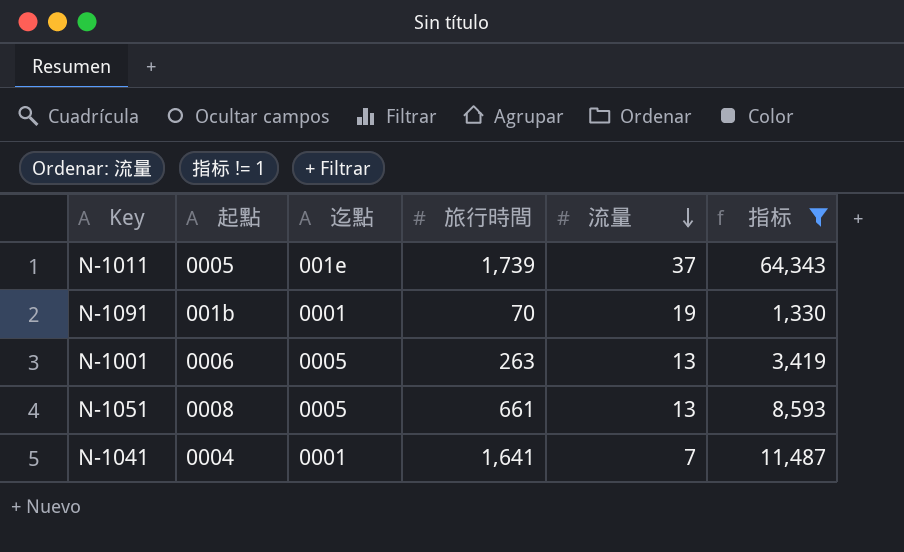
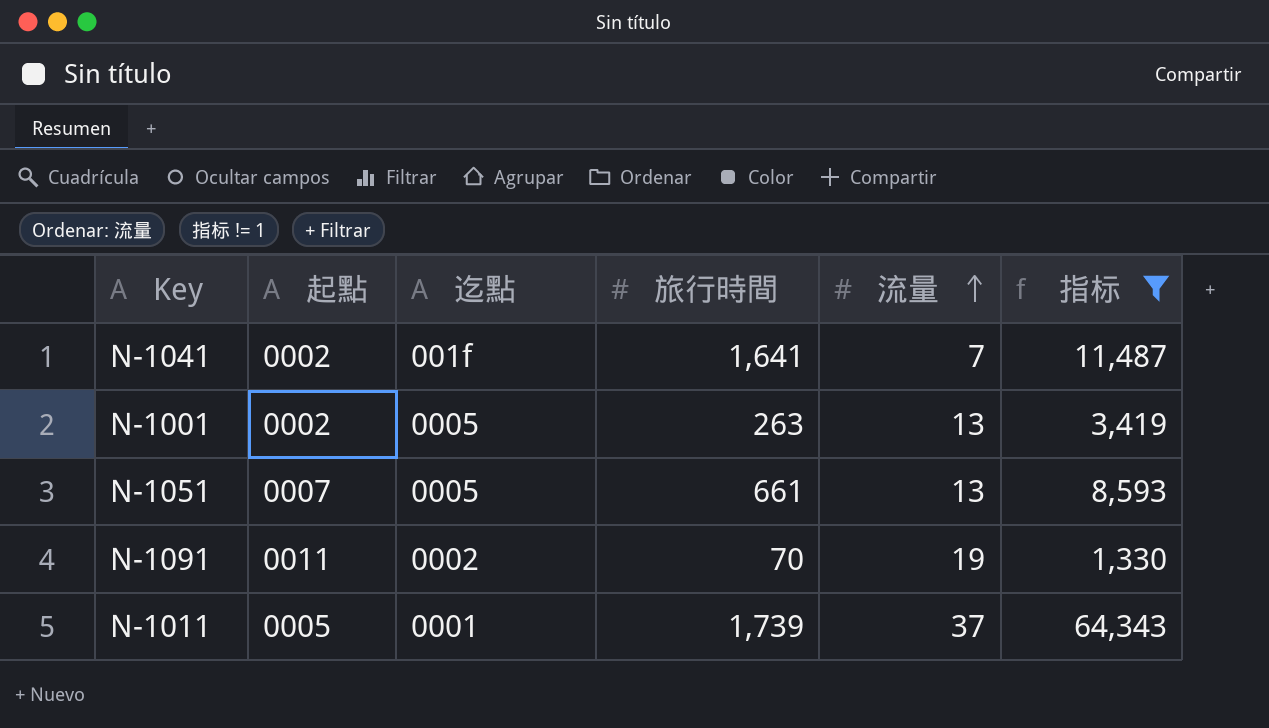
row order: 流量 descending -> 流量 ascending
N-1041 | 起點: 0004 -> 0002
N-1041 | 迄點: 0001 -> 001f
N-1001 | 起點: 0006 -> 0002
N-1051 | 起點: 0008 -> 0007
N-1091 | 起點: 001b -> 0011
N-1091 | 迄點: 0001 -> 0002
N-1011 | 迄點: 001e -> 0001

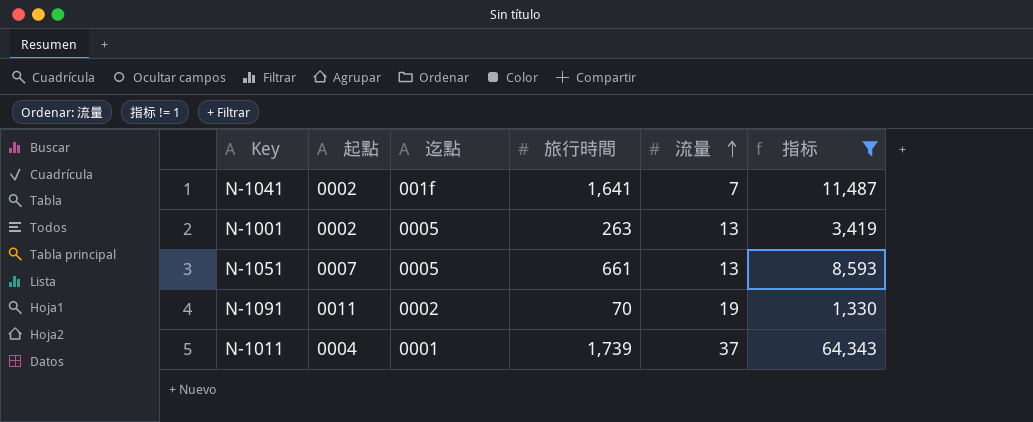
N-1011 | 起點: 0005 -> 0004

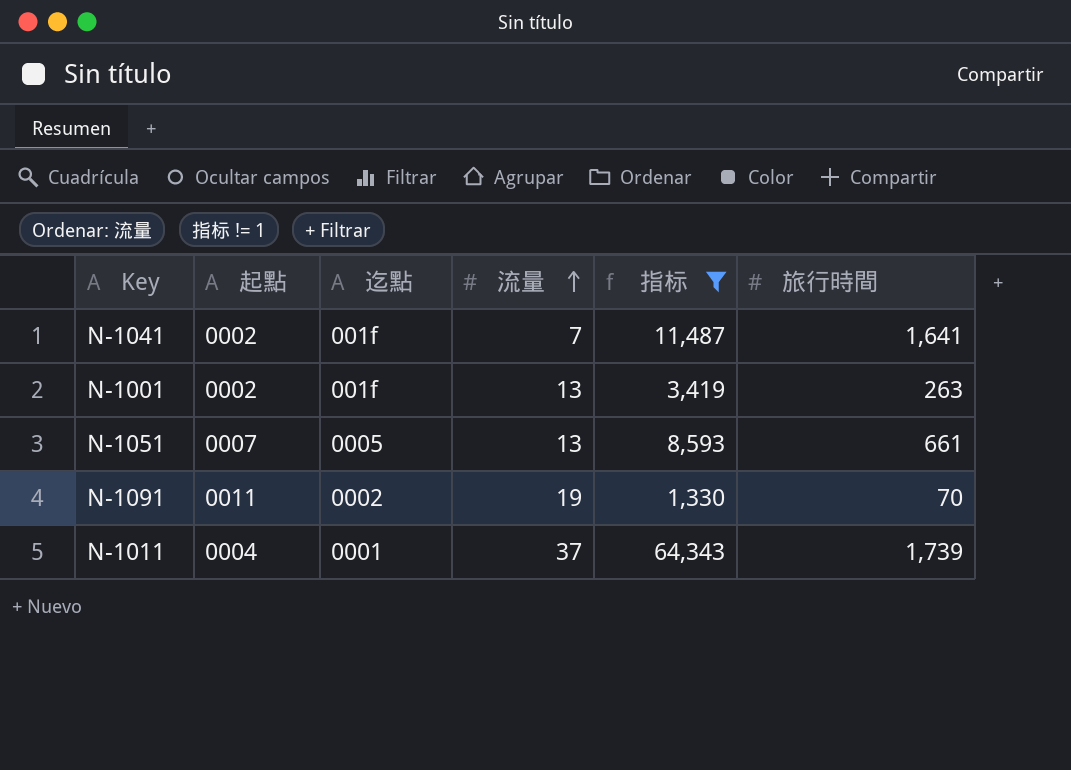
column 旅行時間 | position: 4 -> 6
N-1001 | 迄點: 0005 -> 001f

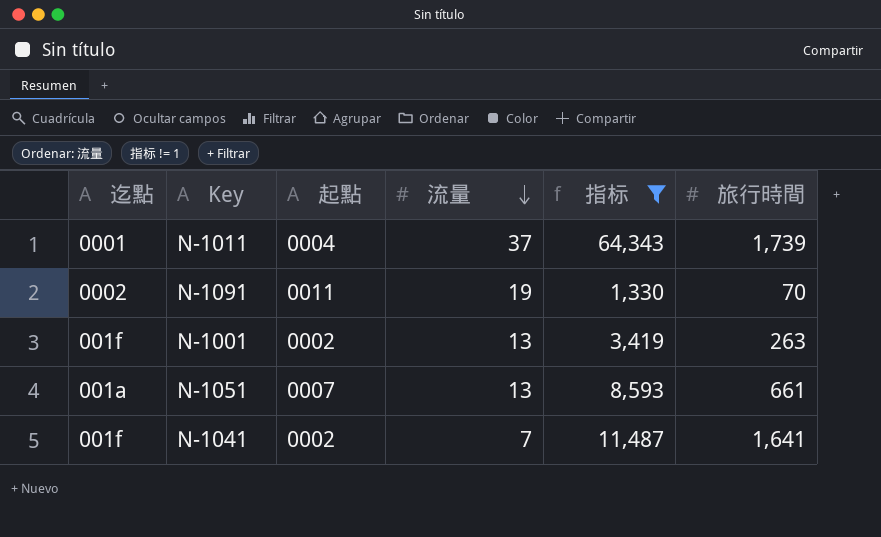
row order: 流量 ascending -> 流量 descending
column 迄點 | position: 3 -> 1
N-1051 | 迄點: 0005 -> 001a

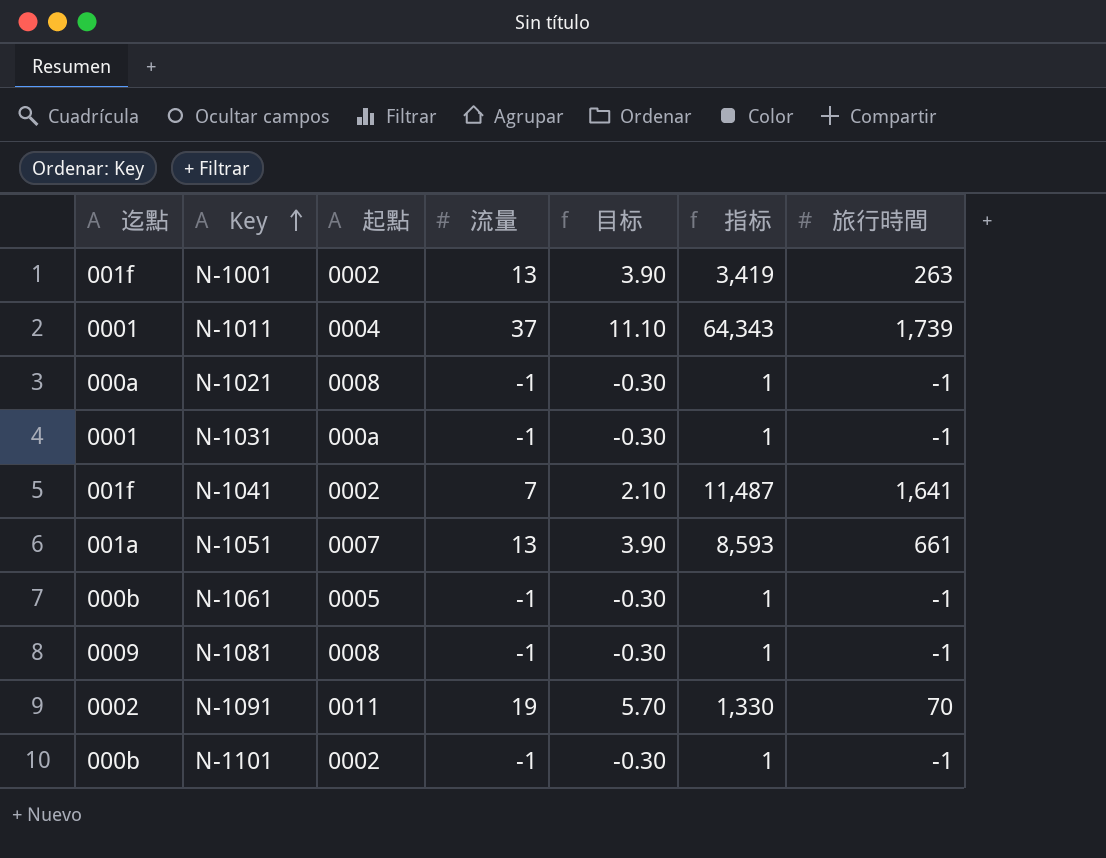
filter: 指标 != 1 -> none
row order: 流量 descending -> Key ascending
column 目标 | formula: none -> [流量] * 0.3

